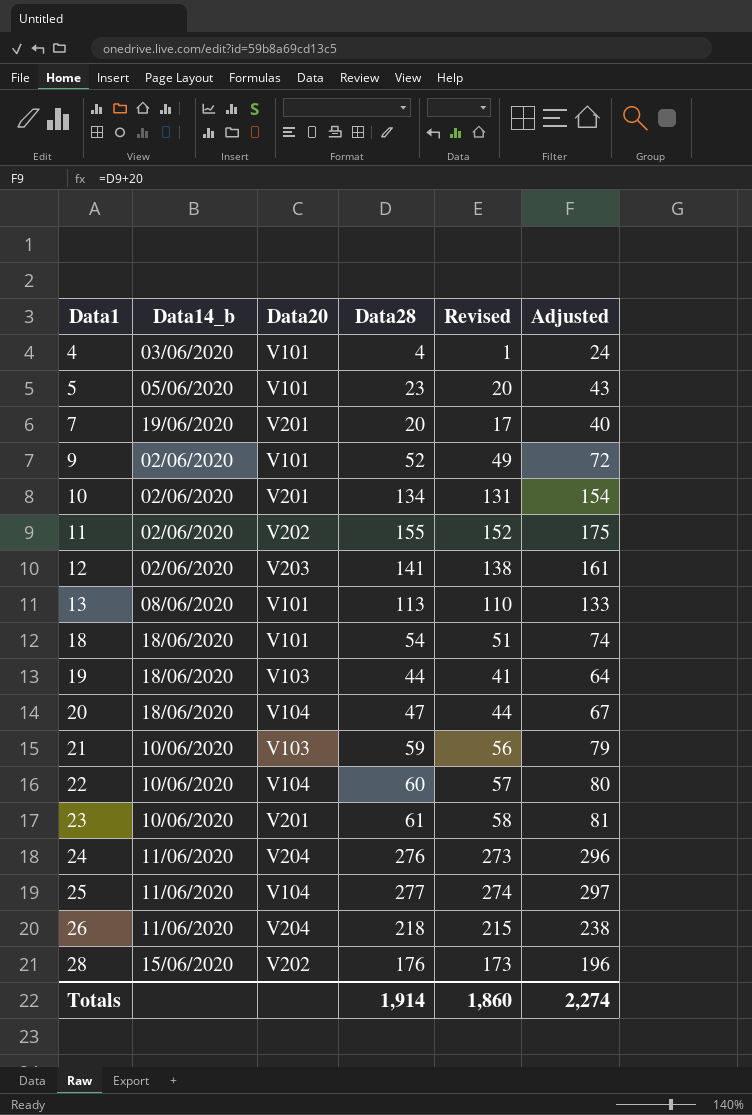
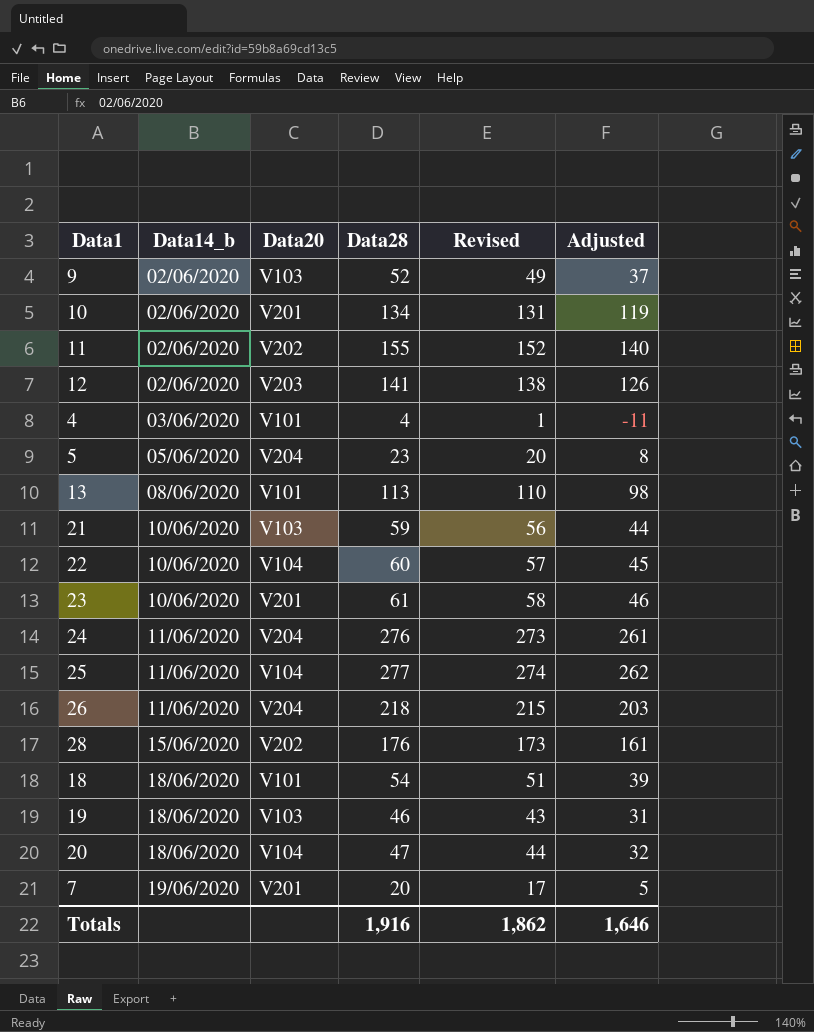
row order: Data1 ascending -> Data14_b ascending
column Adjusted | formula: [Data28] + 20 -> [Data28] - 15
9 | Data20: V101 -> V103
5 | Data20: V101 -> V204
19 | Data28: 44 -> 46
19 | Revised: 41 -> 43
Totals | Data28: 1,914 -> 1,916
Totals | Revised: 1,860 -> 1,862
Totals | Adjusted: 2,274 -> 1,646

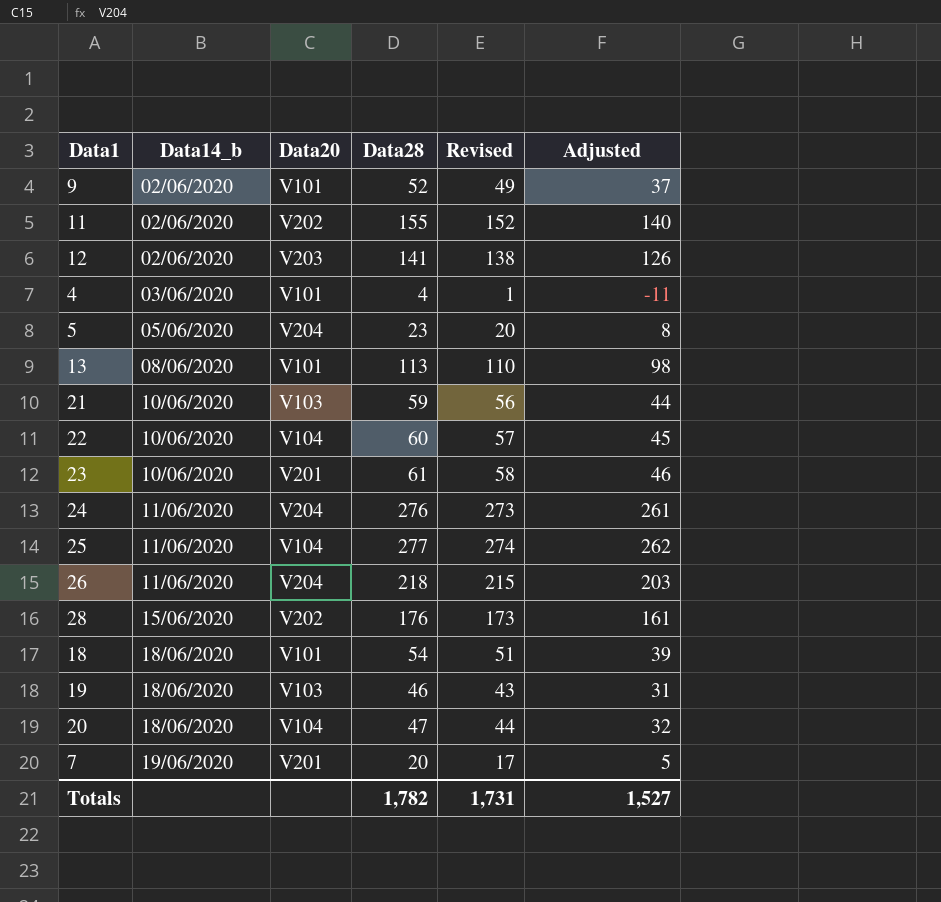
row 10: 02/06/2020 | V201 | 134 | 131 | 119 -> none
9 | Data20: V103 -> V101
Totals | Data28: 1,916 -> 1,782
Totals | Revised: 1,862 -> 1,731
Totals | Adjusted: 1,646 -> 1,527

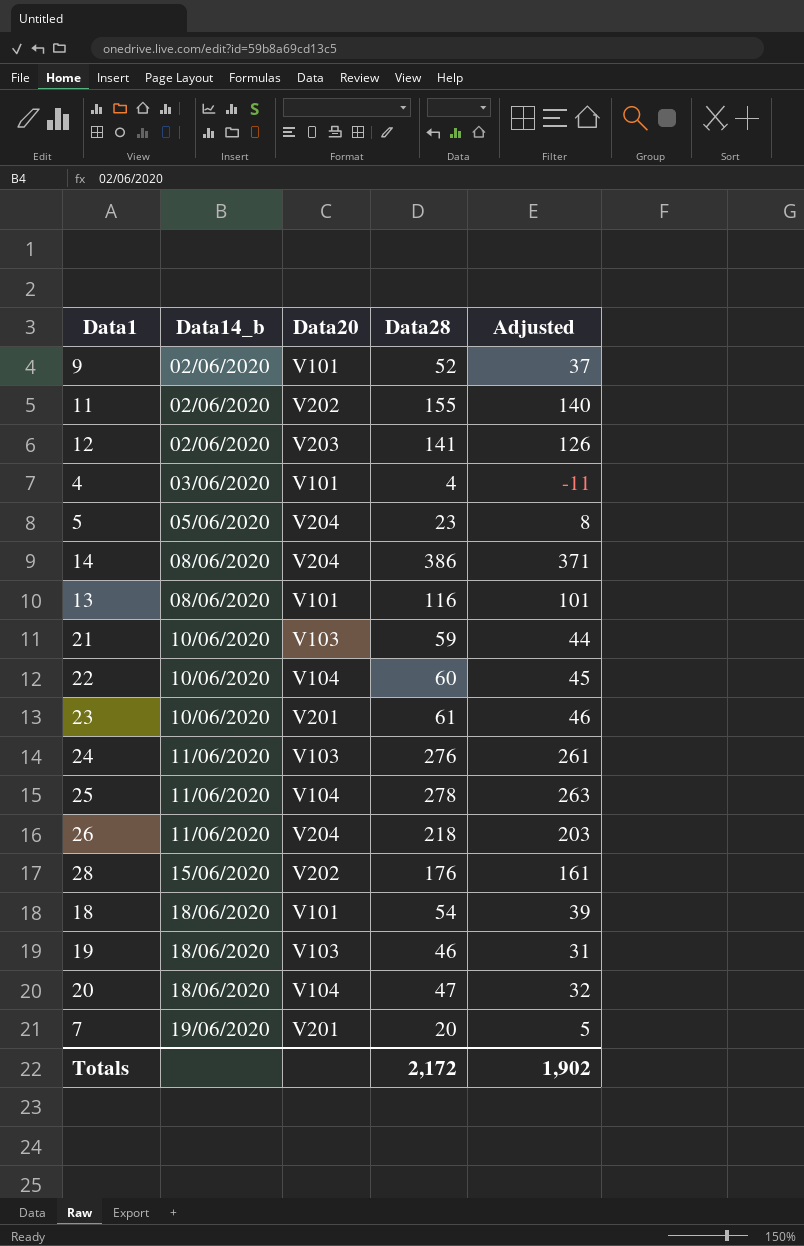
column Revised | formula: [Data28] - 3 -> none
row 14: none -> 08/06/2020 | V204 | 386 | 371
13 | Data28: 113 -> 116
13 | Adjusted: 98 -> 101
24 | Data20: V204 -> V103
25 | Data28: 277 -> 278
25 | Adjusted: 262 -> 263
Totals | Data28: 1,782 -> 2,172
Totals | Adjusted: 1,527 -> 1,902

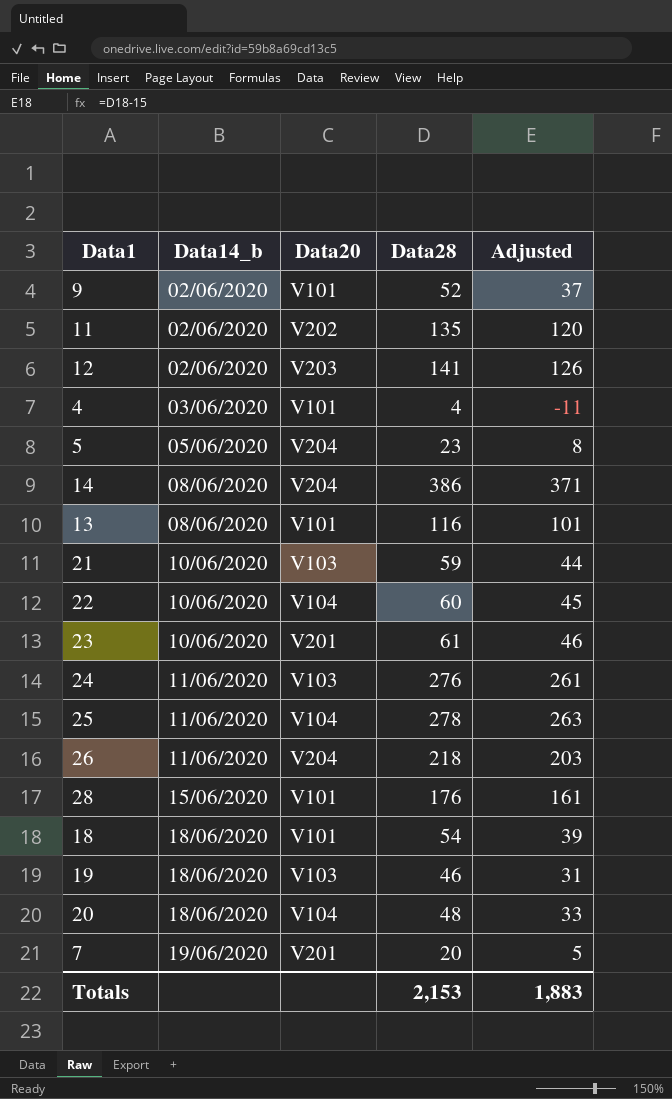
11 | Data28: 155 -> 135
11 | Adjusted: 140 -> 120
28 | Data20: V202 -> V101
20 | Data28: 47 -> 48
20 | Adjusted: 32 -> 33
Totals | Data28: 2,172 -> 2,153
Totals | Adjusted: 1,902 -> 1,883

